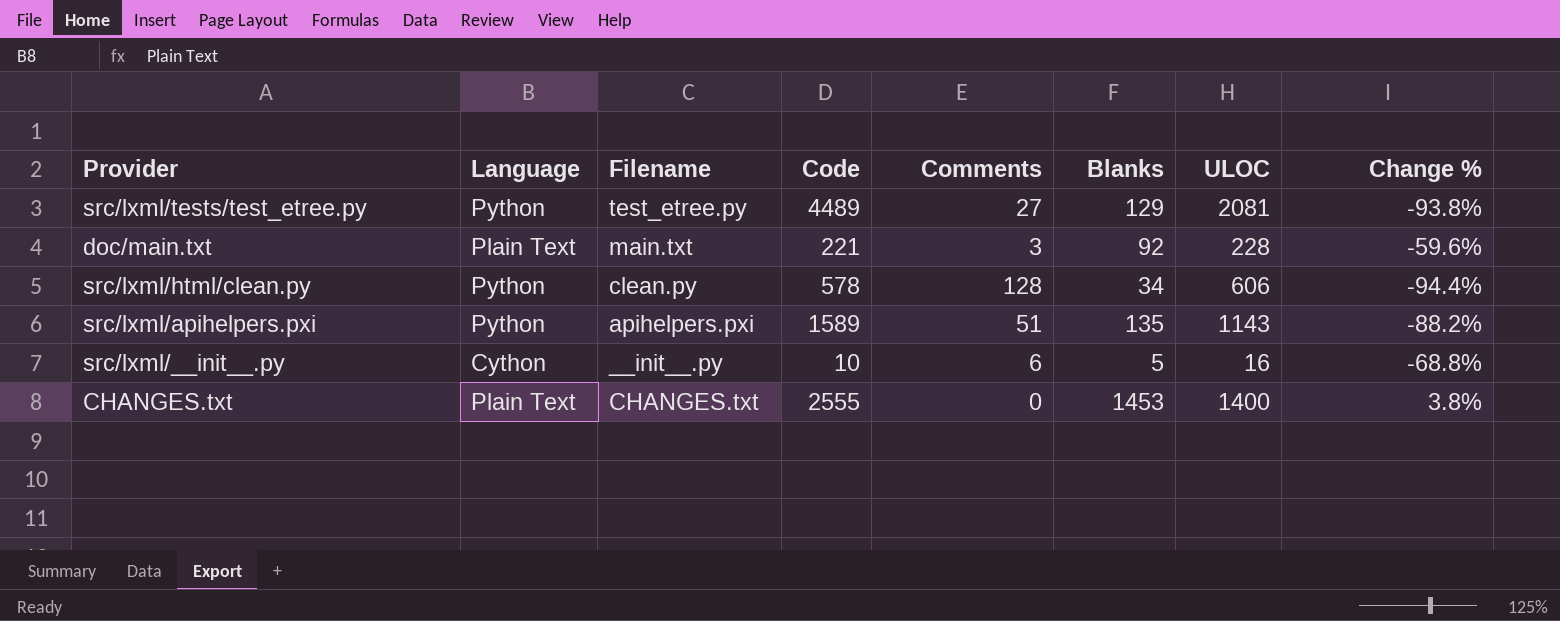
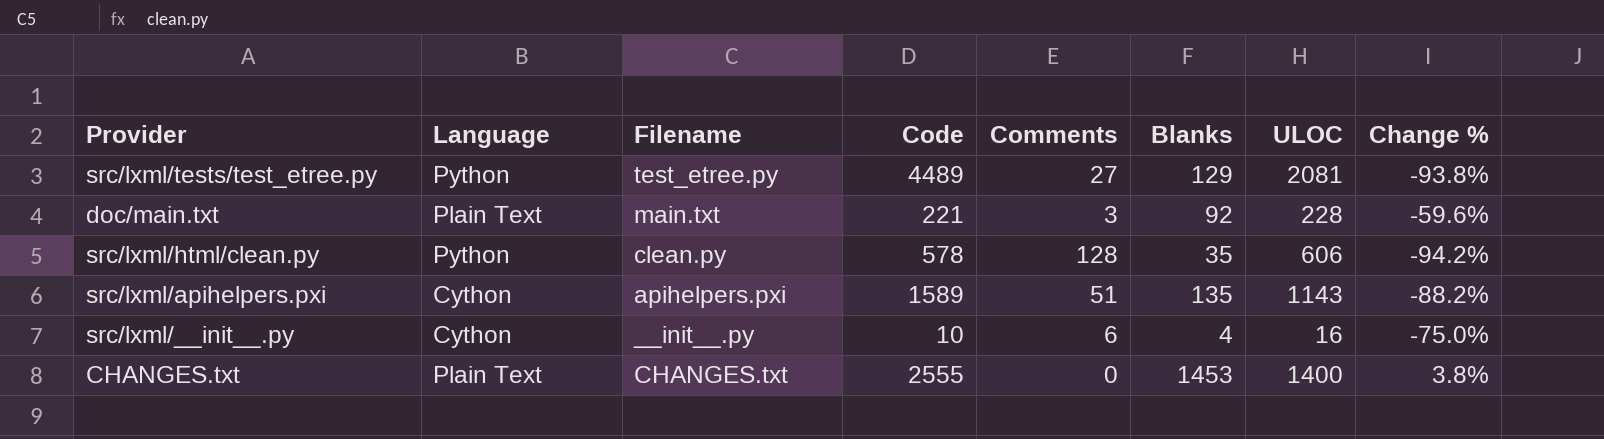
src/lxml/html/clean.py | Blanks: 34 -> 35
src/lxml/html/clean.py | Change %: -94.4% -> -94.2%
src/lxml/apihelpers.pxi | Language: Python -> Cython
src/lxml/__init__.py | Blanks: 5 -> 4
src/lxml/__init__.py | Change %: -68.8% -> -75.0%

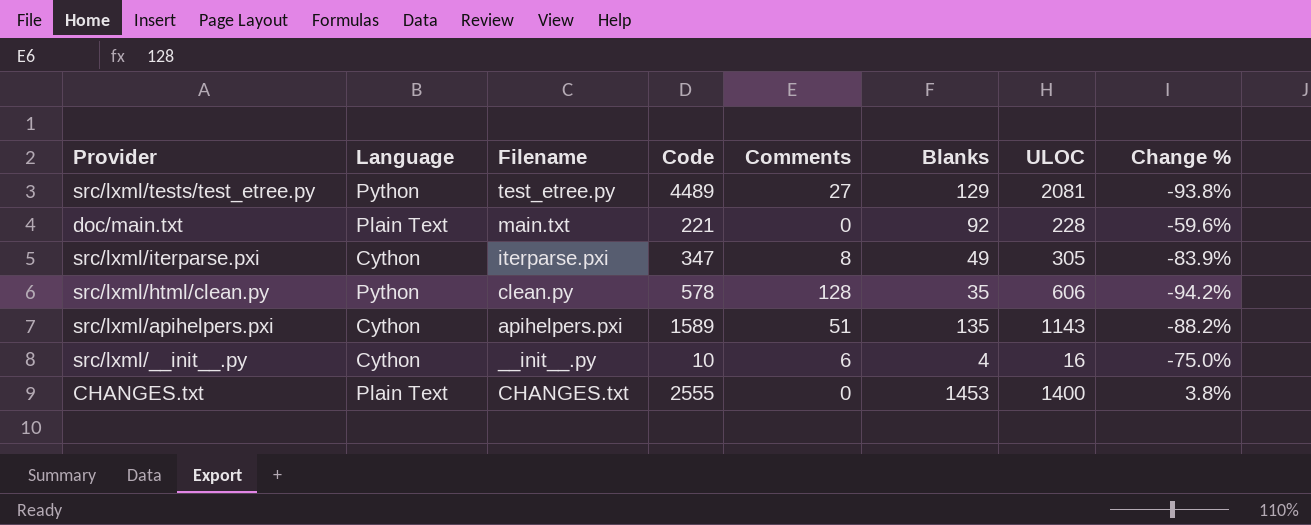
doc/main.txt | Comments: 3 -> 0
row src/lxml/iterparse.pxi: none -> Cython | iterparse.pxi | 347 | 8 | 49 | 305 | -83.9%

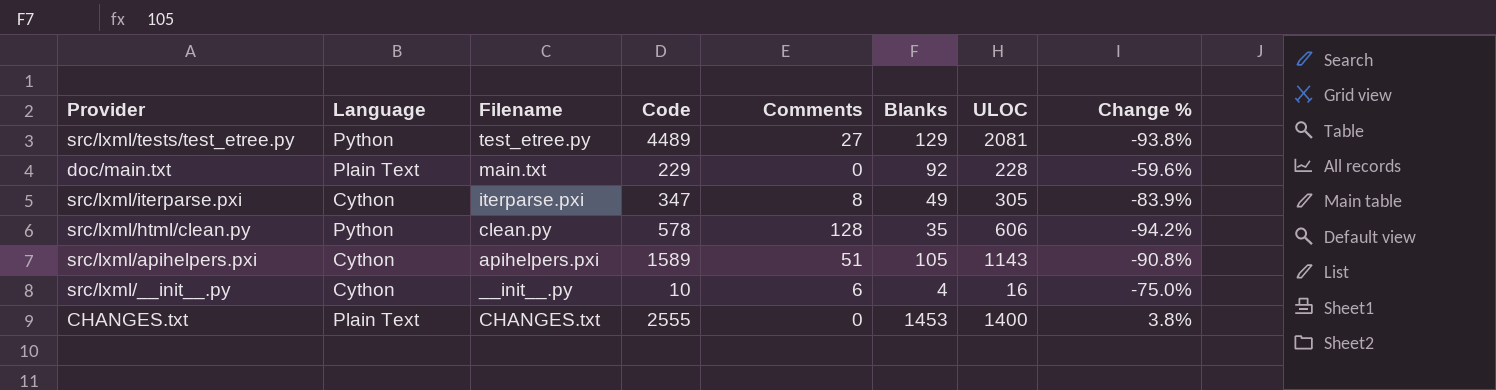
doc/main.txt | Code: 221 -> 229
src/lxml/apihelpers.pxi | Blanks: 135 -> 105
src/lxml/apihelpers.pxi | Change %: -88.2% -> -90.8%

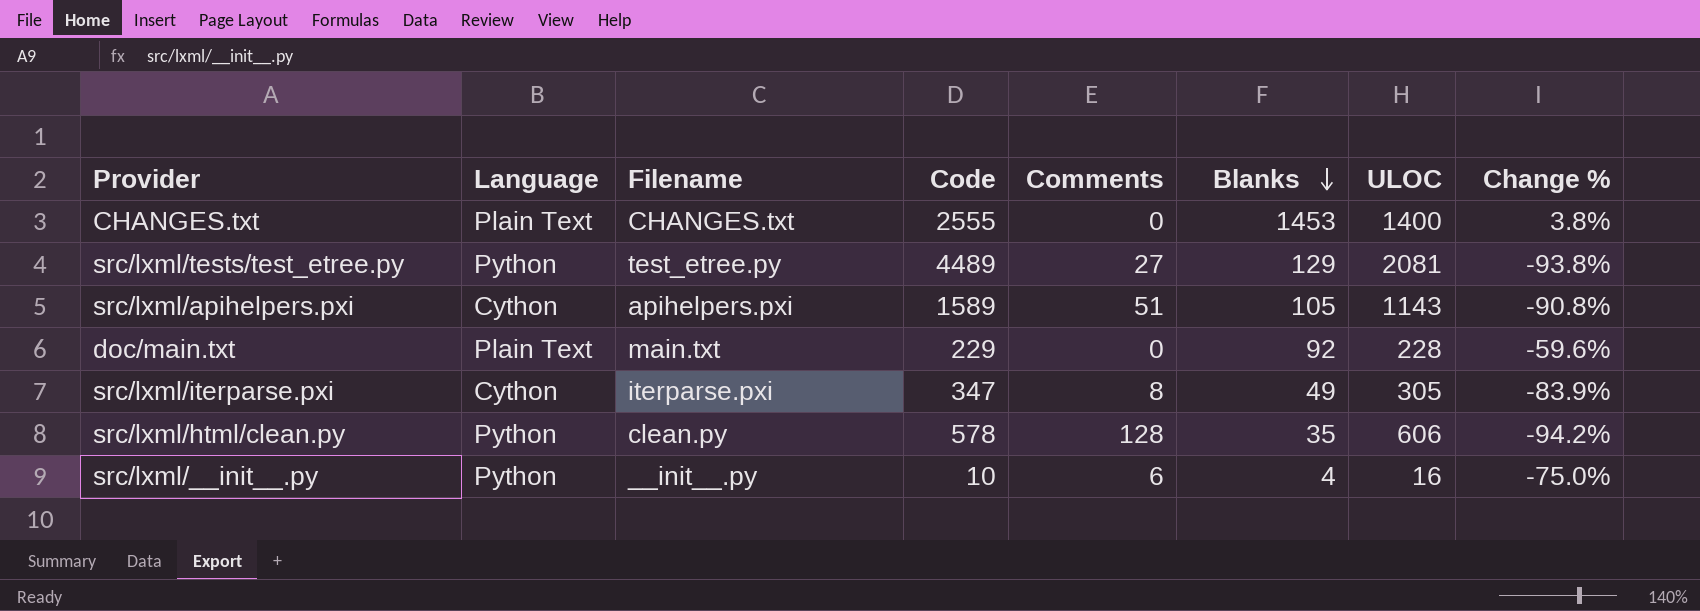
row order: none -> Blanks descending
src/lxml/__init__.py | Language: Cython -> Python

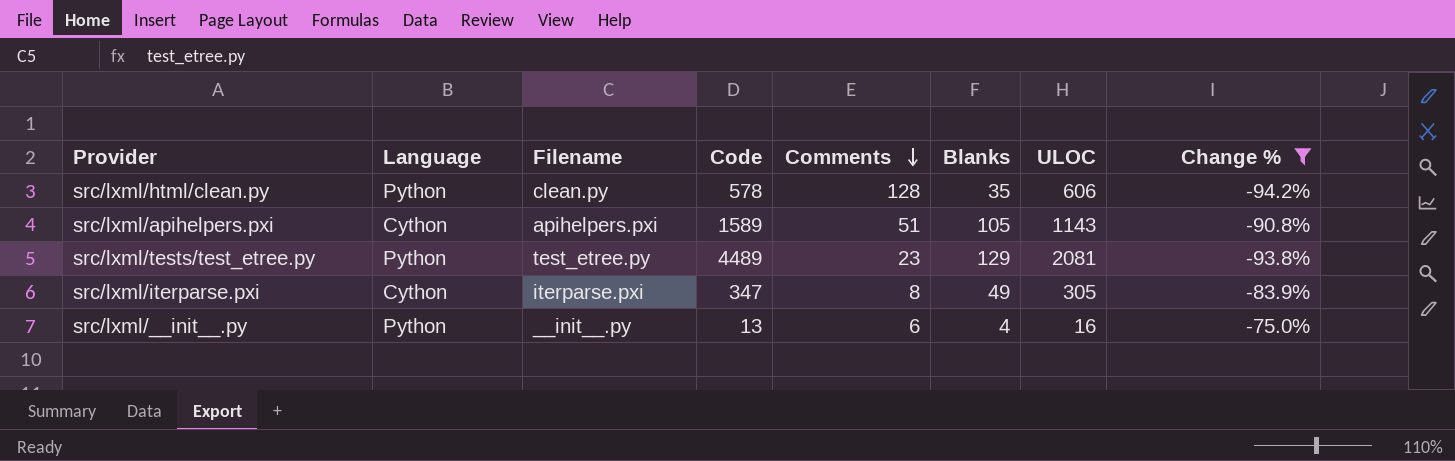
filter: none -> Change % <= -75.0%
row order: Blanks descending -> Comments descending
src/lxml/tests/test_etree.py | Comments: 27 -> 23
src/lxml/__init__.py | Code: 10 -> 13

